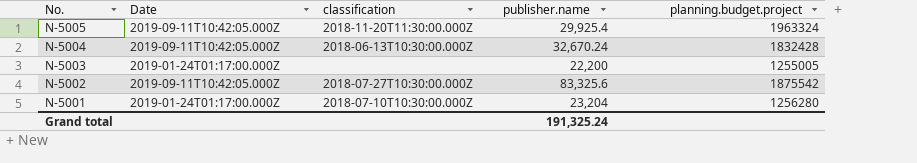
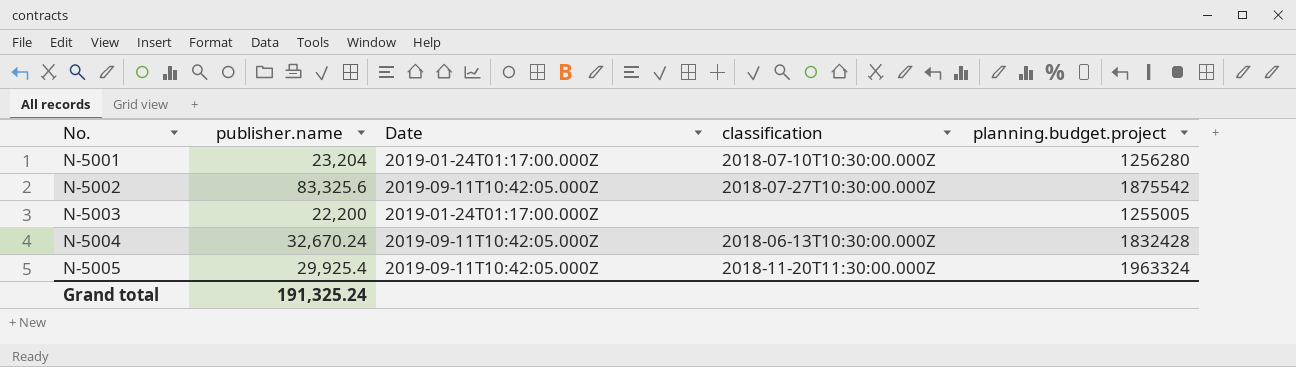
row order: No. descending -> No. ascending
column publisher.name | position: 4 -> 2

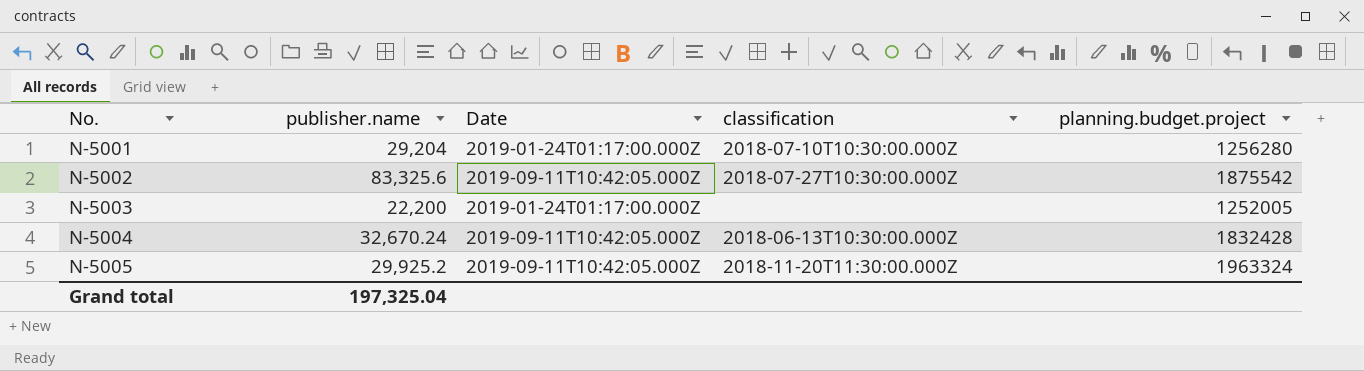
N-5001 | publisher.name: 23,204 -> 29,204
N-5003 | planning.budget.project: 1255005 -> 1252005
N-5005 | publisher.name: 29,925.4 -> 29,925.2
Grand total | publisher.name: 191,325.24 -> 197,325.04

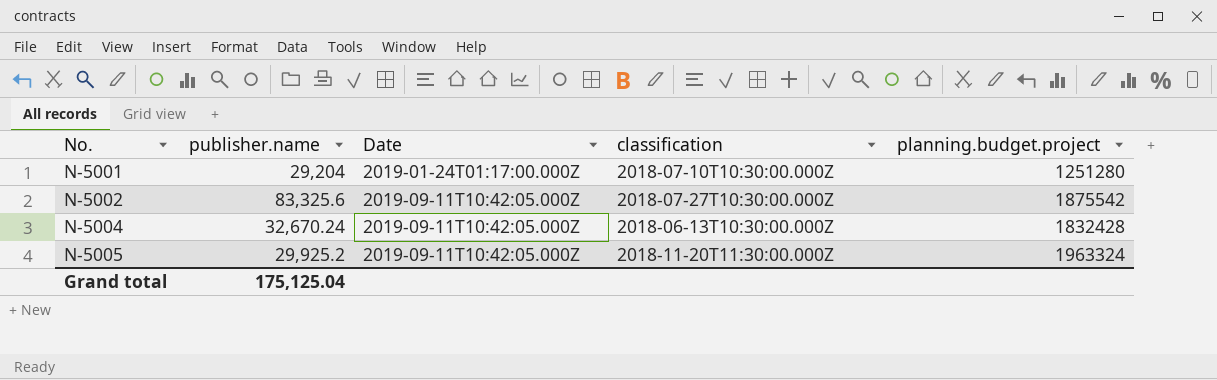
row N-5003: 22,200 | 2019-01-24T01:17:00.000Z | none | 1252005 -> none
N-5001 | planning.budget.project: 1256280 -> 1251280
Grand total | publisher.name: 197,325.04 -> 175,125.04

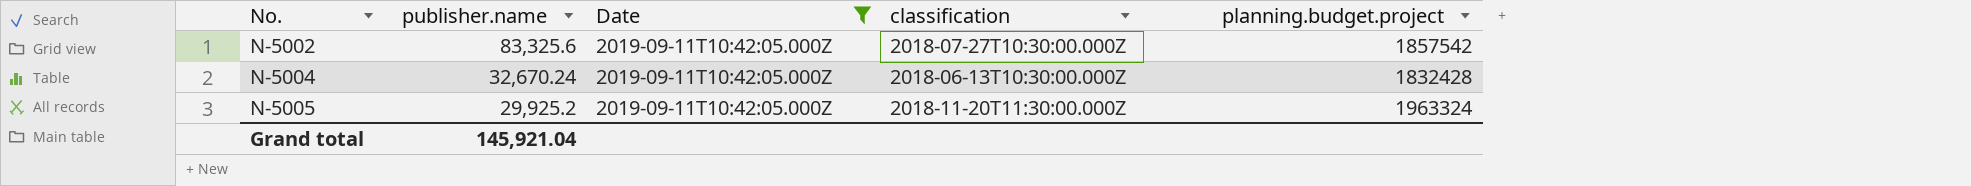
filter: none -> Date = 2019-09-11T10:42:05.000Z
N-5002 | planning.budget.project: 1875542 -> 1857542
Grand total | publisher.name: 175,125.04 -> 145,921.04

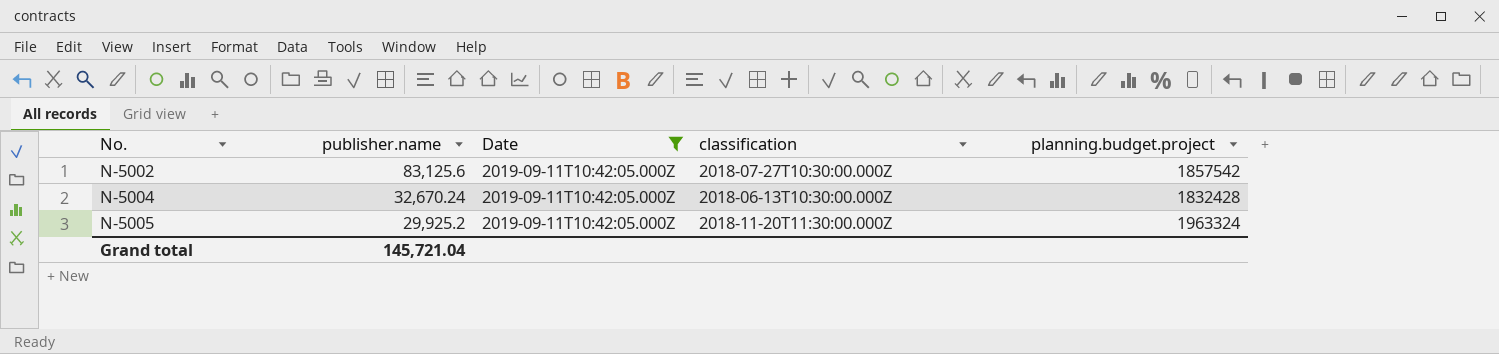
N-5002 | publisher.name: 83,325.6 -> 83,125.6
Grand total | publisher.name: 145,921.04 -> 145,721.04

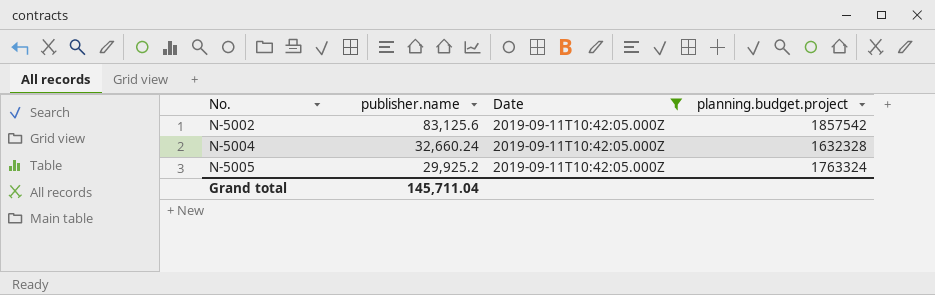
column classification | position: 4 -> none
N-5004 | publisher.name: 32,670.24 -> 32,660.24
N-5004 | planning.budget.project: 1832428 -> 1632328
N-5005 | planning.budget.project: 1963324 -> 1763324
Grand total | publisher.name: 145,721.04 -> 145,711.04

